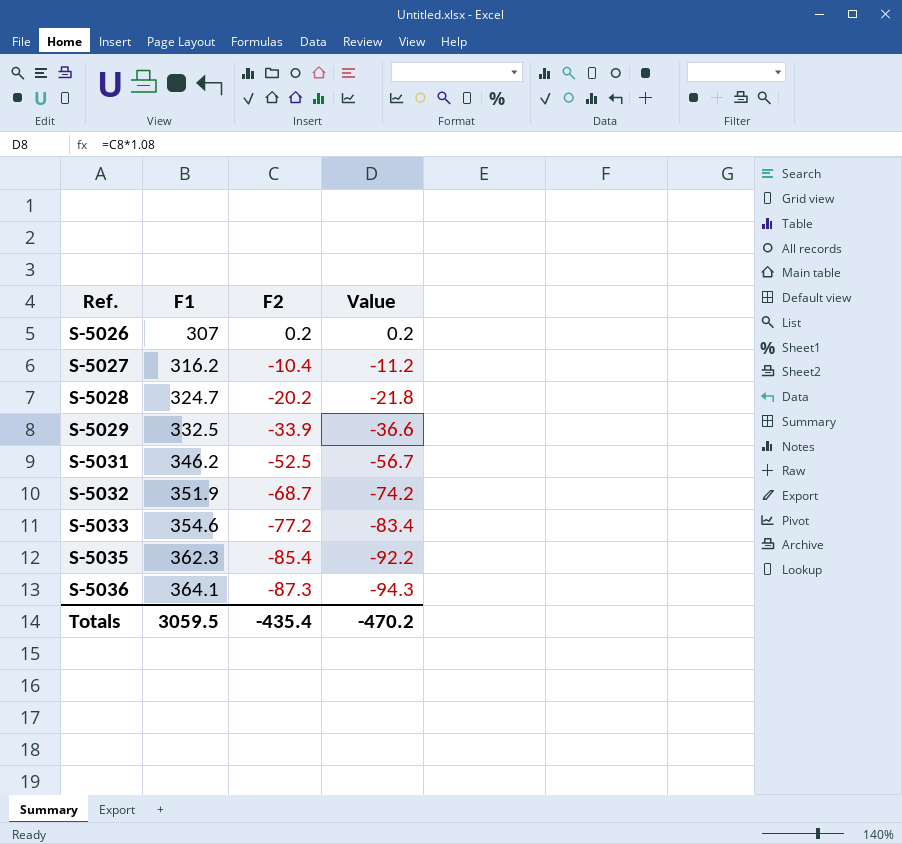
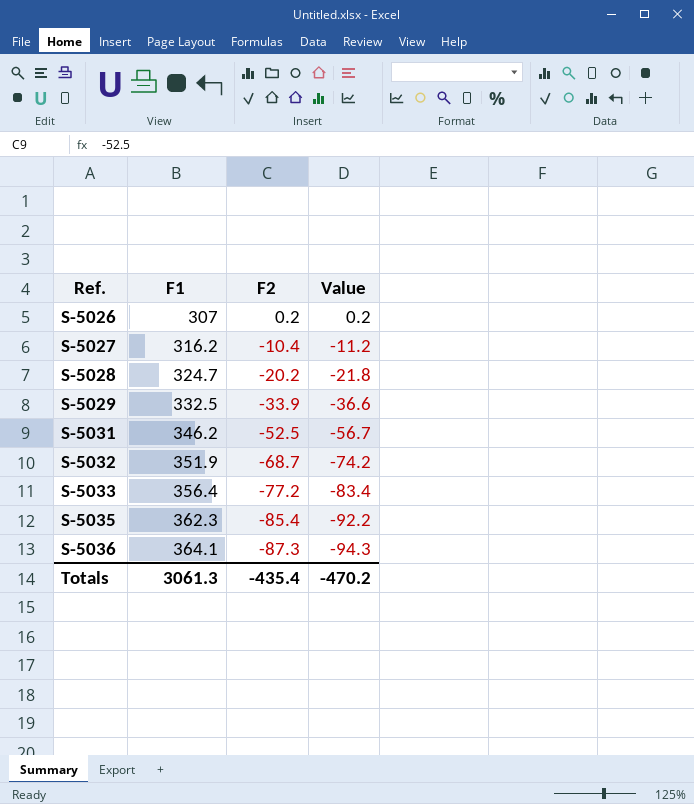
S-5033 | F1: 354.6 -> 356.4
Totals | F1: 3059.5 -> 3061.3

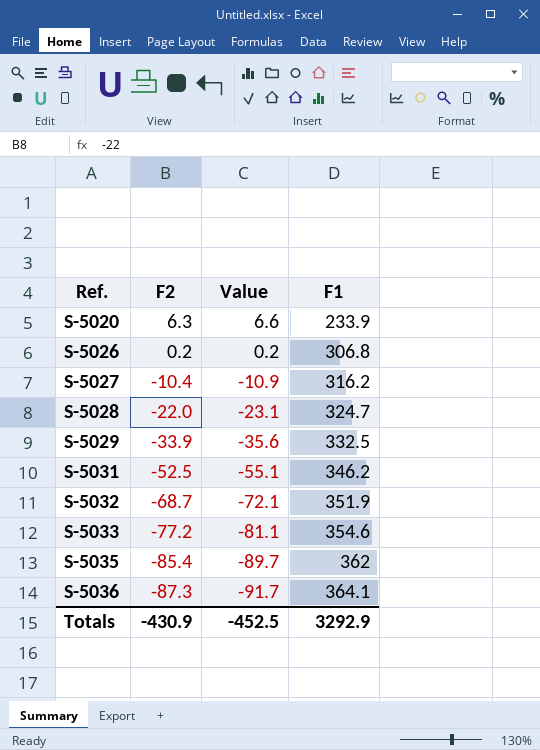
column Value | formula: [F2] * 1.08 -> [F2] * 1.05
column F1 | position: 2 -> 4
row S-5020: none -> 6.3 | 6.6 | 233.9
S-5026 | F1: 307 -> 306.8
S-5028 | F2: -20.2 -> -22.0
S-5033 | F1: 356.4 -> 354.6
S-5035 | F1: 362.3 -> 362
Totals | F2: -435.4 -> -430.9
Totals | Value: -470.2 -> -452.5
Totals | F1: 3061.3 -> 3292.9

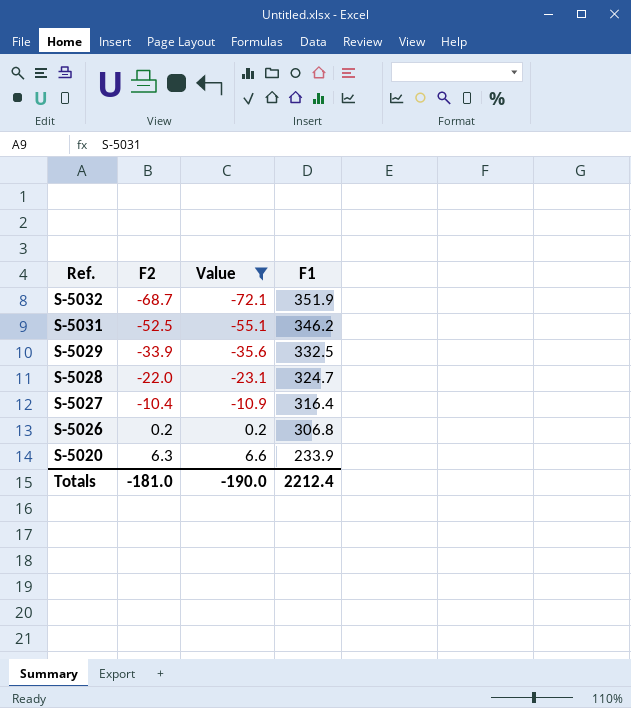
filter: none -> Value >= -72.1
row order: Ref. ascending -> Ref. descending
S-5027 | F1: 316.2 -> 316.4
Totals | F2: -430.9 -> -181.0
Totals | Value: -452.5 -> -190.0
Totals | F1: 3292.9 -> 2212.4

